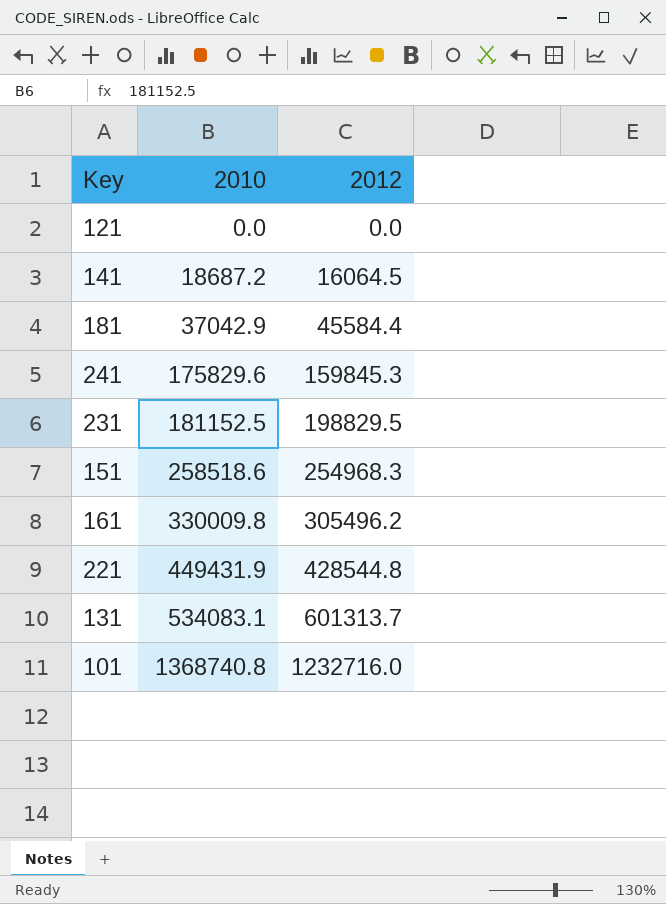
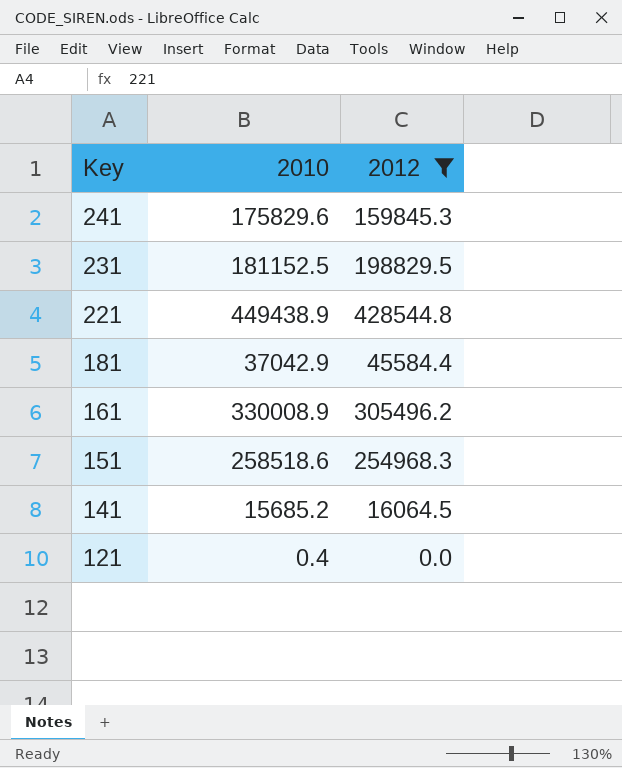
filter: none -> 2012 <= 428544.8
row order: 2010 ascending -> Key descending
221 | 2010: 449431.9 -> 449438.9
161 | 2010: 330009.8 -> 330008.9
141 | 2010: 18687.2 -> 15685.2
121 | 2010: 0.0 -> 0.4

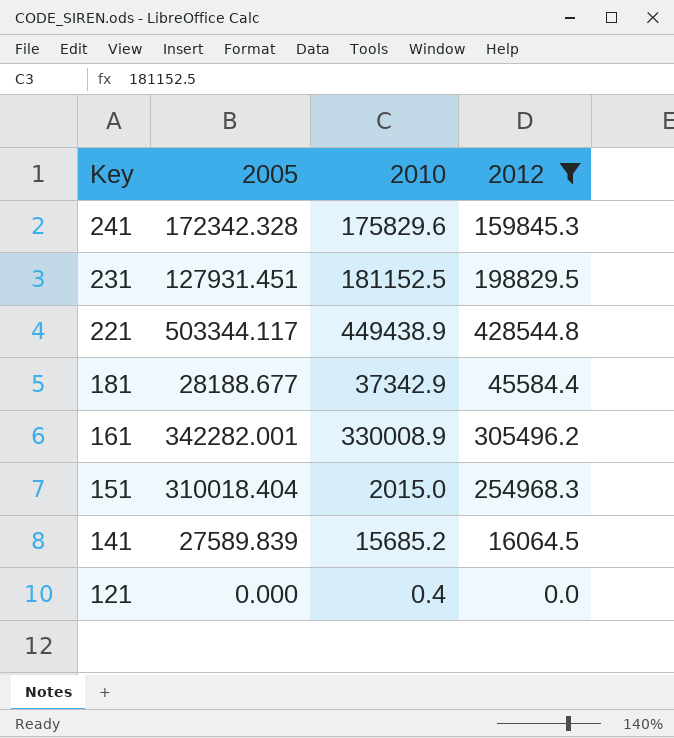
column 2005 | position: none -> 2
181 | 2010: 37042.9 -> 37342.9
151 | 2010: 258518.6 -> 2015.0

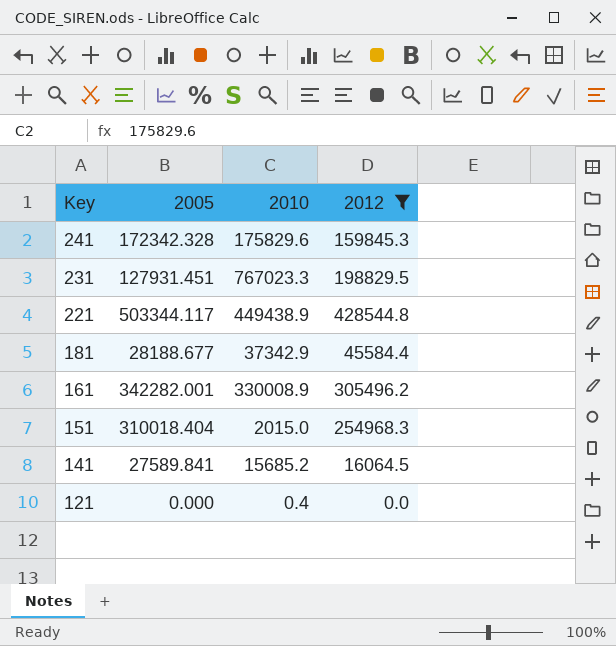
231 | 2010: 181152.5 -> 767023.3
141 | 2005: 27589.839 -> 27589.841

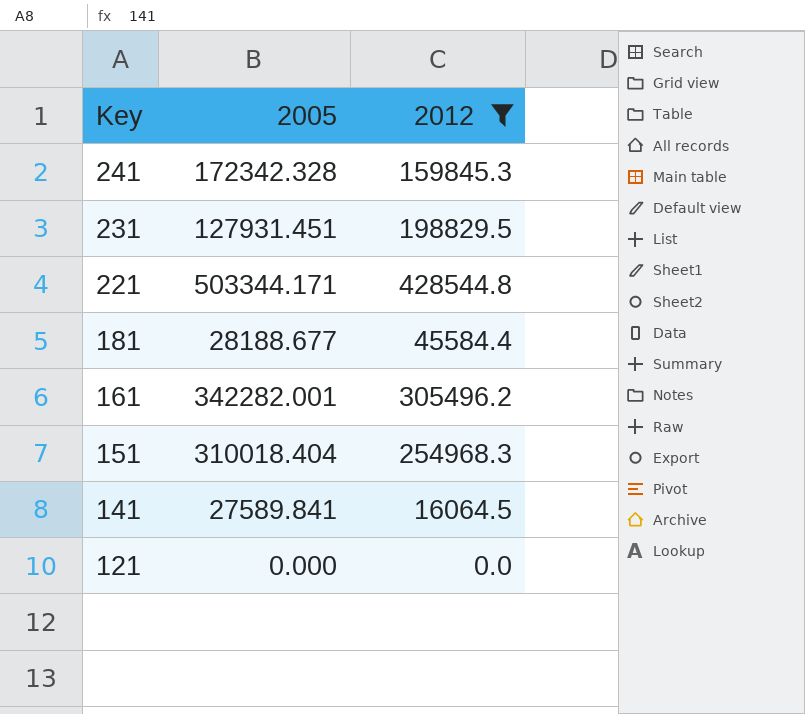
column 2010 | position: 3 -> none
221 | 2005: 503344.117 -> 503344.171

